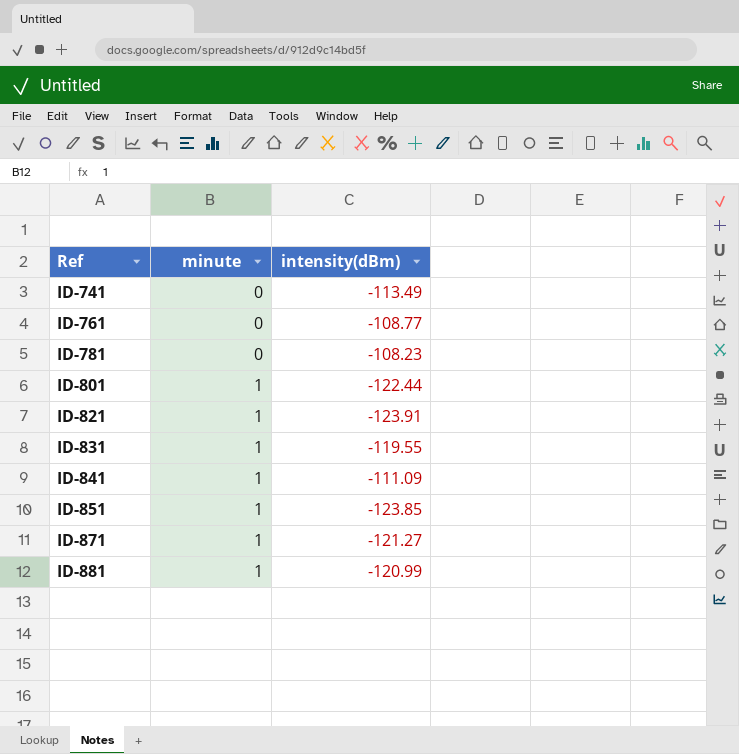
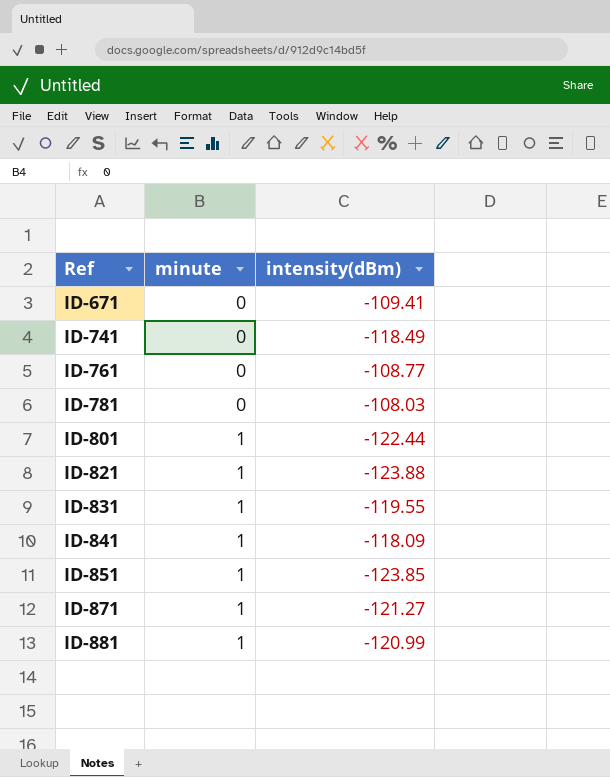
row ID-671: none -> 0 | -109.41
ID-741 | intensity(dBm): -113.49 -> -118.49
ID-781 | intensity(dBm): -108.23 -> -108.03
ID-821 | intensity(dBm): -123.91 -> -123.88
ID-841 | intensity(dBm): -111.09 -> -118.09

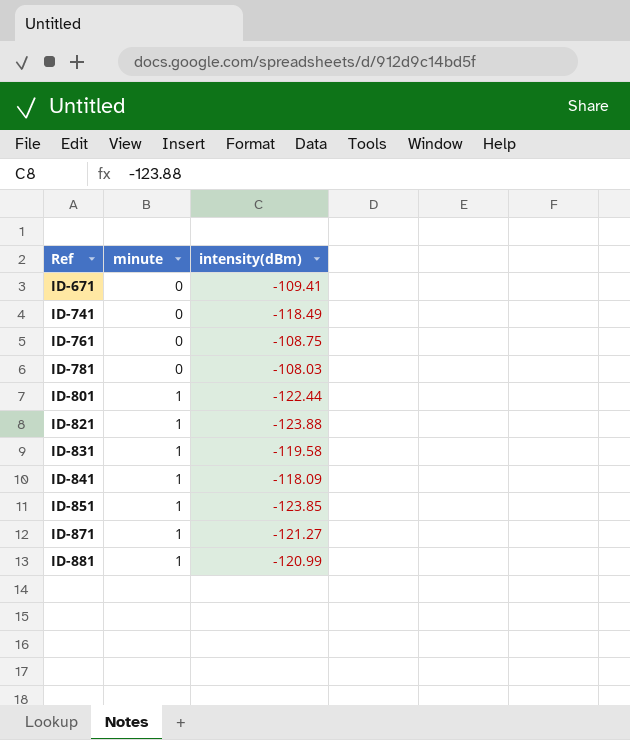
ID-761 | intensity(dBm): -108.77 -> -108.75
ID-831 | intensity(dBm): -119.55 -> -119.58

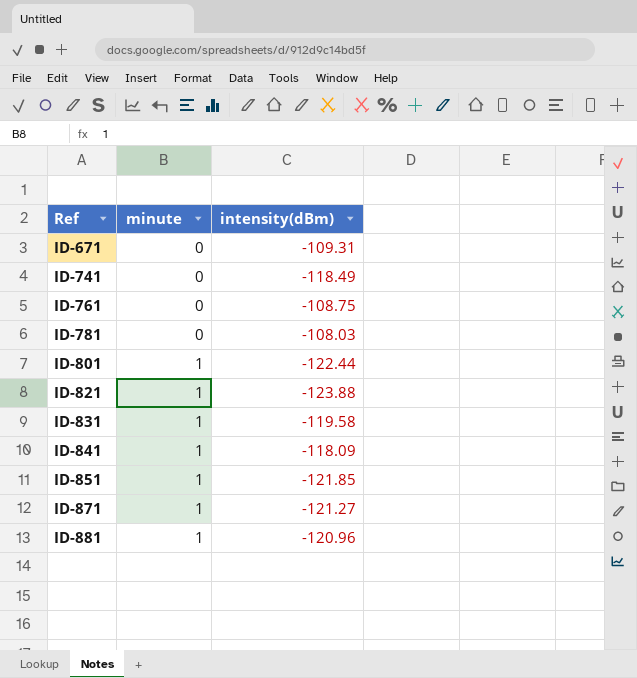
ID-671 | intensity(dBm): -109.41 -> -109.31
ID-851 | intensity(dBm): -123.85 -> -121.85
ID-881 | intensity(dBm): -120.99 -> -120.96

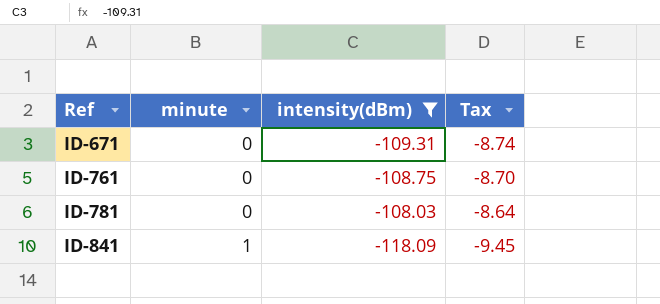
filter: none -> intensity(dBm) >= -118.09
column Tax | formula: none -> [intensity(dBm)] * 0.08

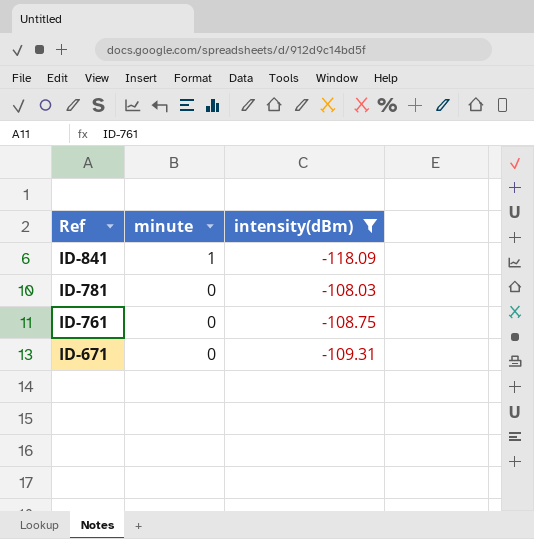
row order: Ref ascending -> Ref descending
column Tax | formula: [intensity(dBm)] * 0.08 -> none

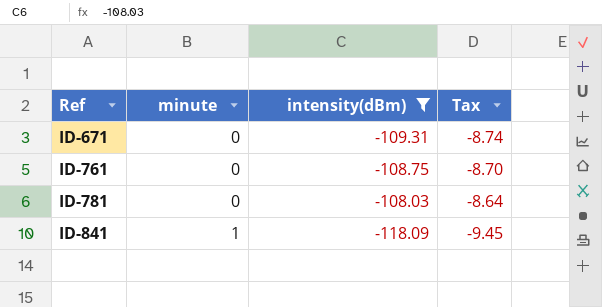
row order: Ref descending -> Ref ascending
column Tax | formula: none -> [intensity(dBm)] * 0.08

